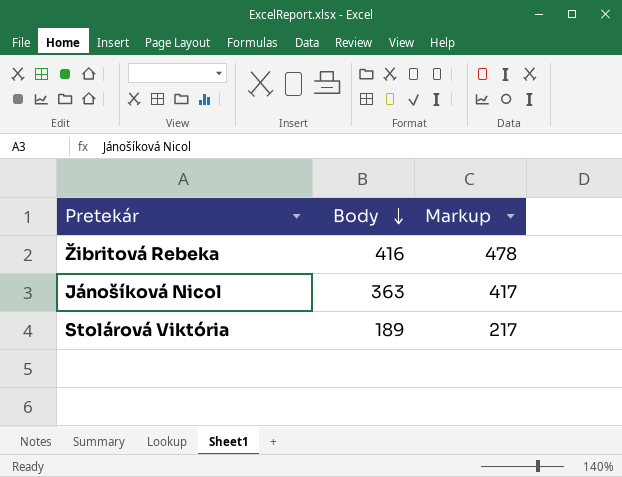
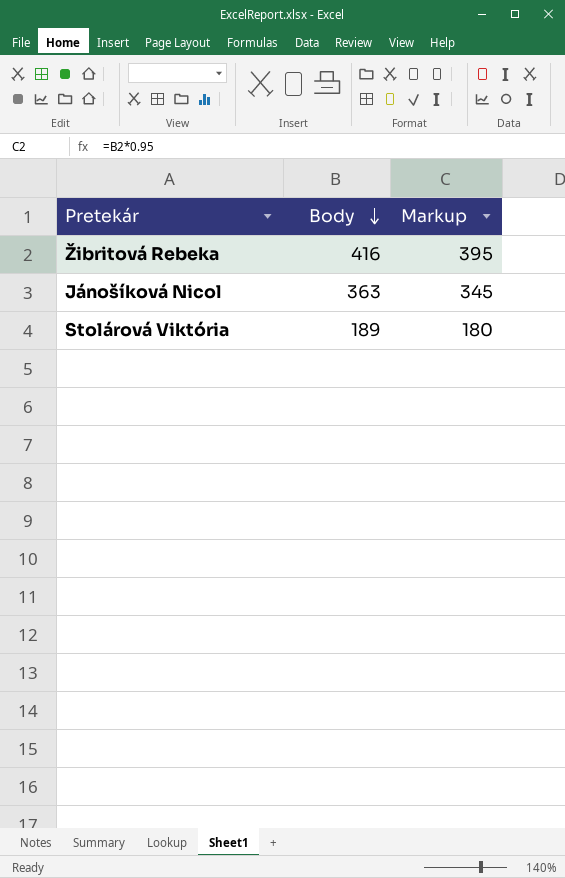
column Markup | formula: [Body] * 1.15 -> [Body] * 0.95

